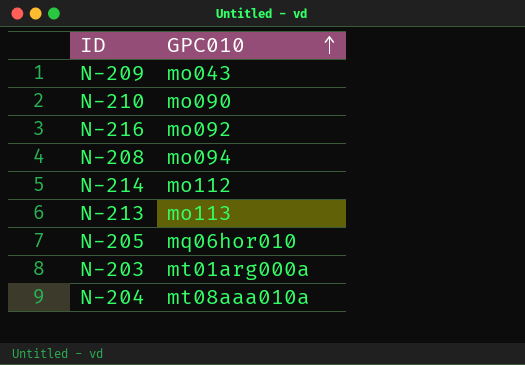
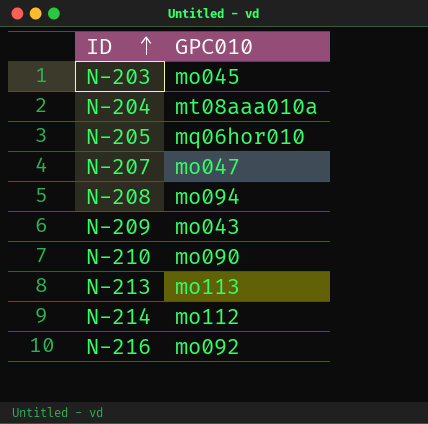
row order: GPC010 ascending -> ID ascending
N-203 | GPC010: mt01arg000a -> mo045
row N-207: none -> mo047

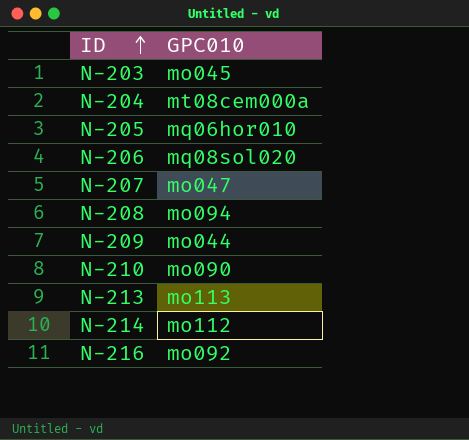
N-204 | GPC010: mt08aaa010a -> mt08cem000a
row N-206: none -> mq08sol020
N-209 | GPC010: mo043 -> mo044

